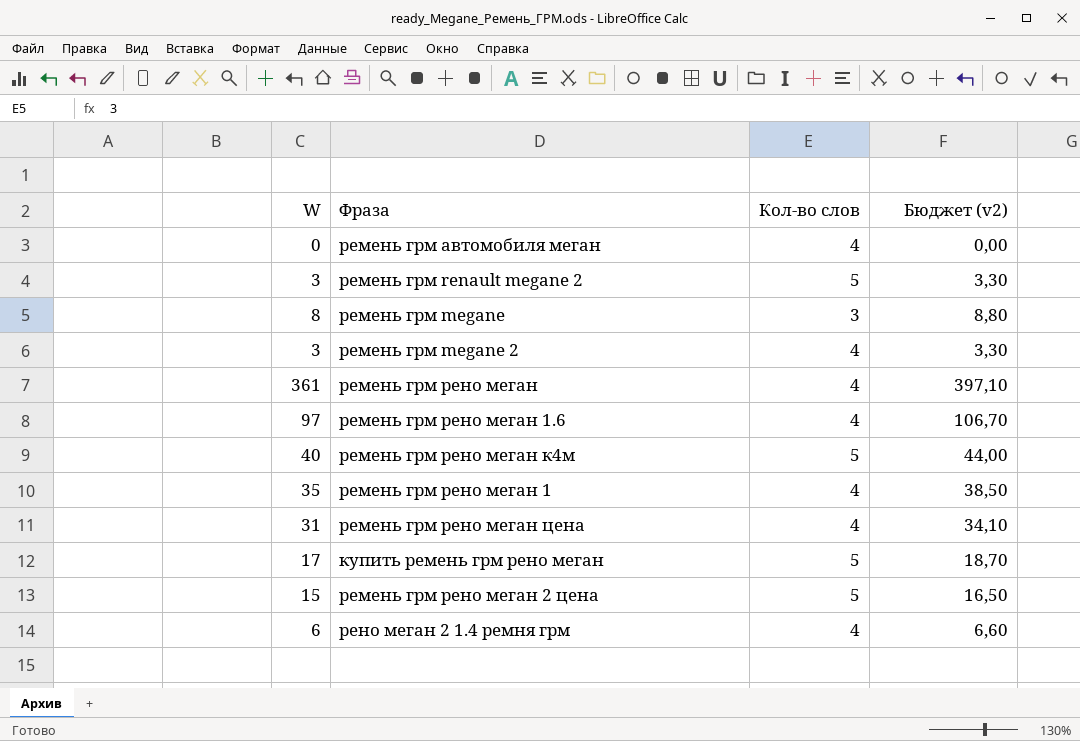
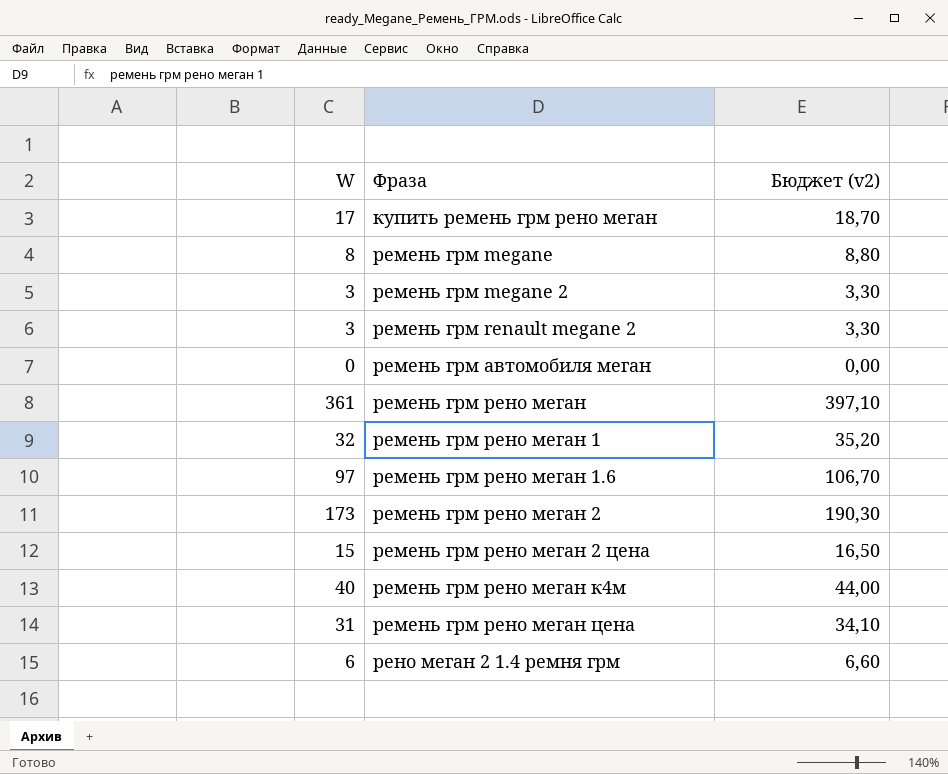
row order: none -> Фраза ascending
column Кол-во слов | position: 3 -> none
ремень грм рено меган 1 | W: 35 -> 32
ремень грм рено меган 1 | Бюджет (v2): 38,50 -> 35,20
row ремень грм рено меган 2: none -> 173 | 190,30

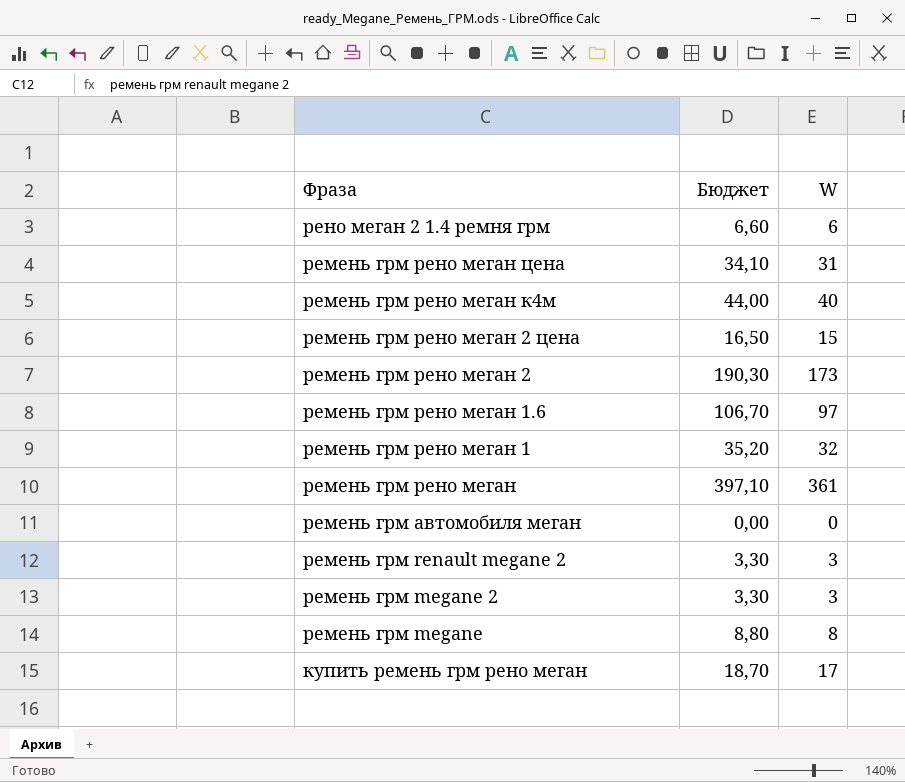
row order: Фраза ascending -> Фраза descending
column name: Бюджет (v2) -> Бюджет
column W | position: 1 -> 3

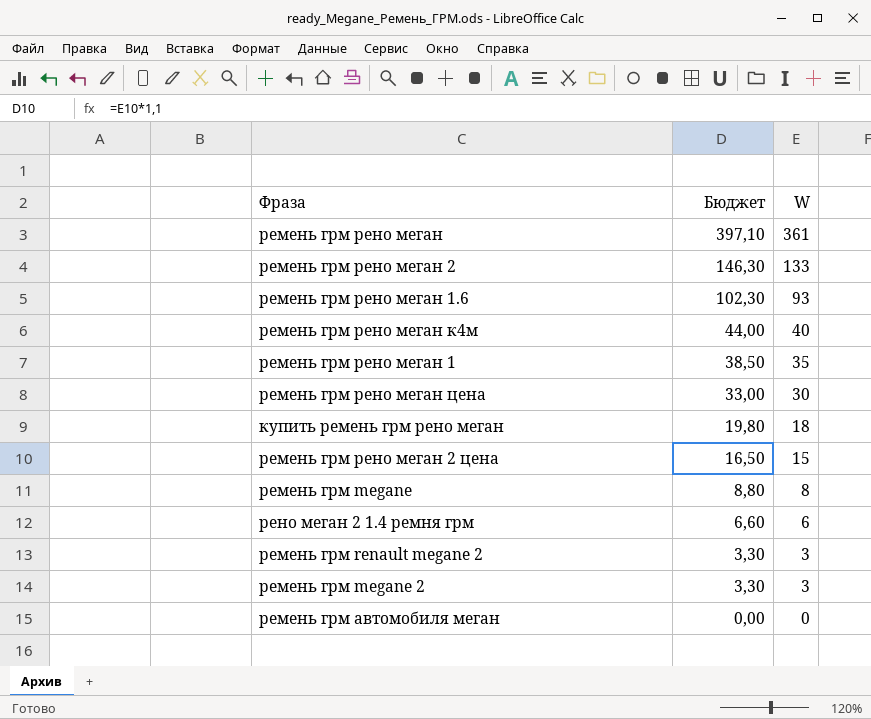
row order: Фраза descending -> Бюджет descending
ремень грм рено меган 2 | Бюджет: 190,30 -> 146,30
ремень грм рено меган 2 | W: 173 -> 133
ремень грм рено меган 1.6 | Бюджет: 106,70 -> 102,30
ремень грм рено меган 1.6 | W: 97 -> 93
ремень грм рено меган 1 | Бюджет: 35,20 -> 38,50
ремень грм рено меган 1 | W: 32 -> 35
ремень грм рено меган цена | Бюджет: 34,10 -> 33,00
ремень грм рено меган цена | W: 31 -> 30
купить ремень грм рено меган | Бюджет: 18,70 -> 19,80
купить ремень грм рено меган | W: 17 -> 18

